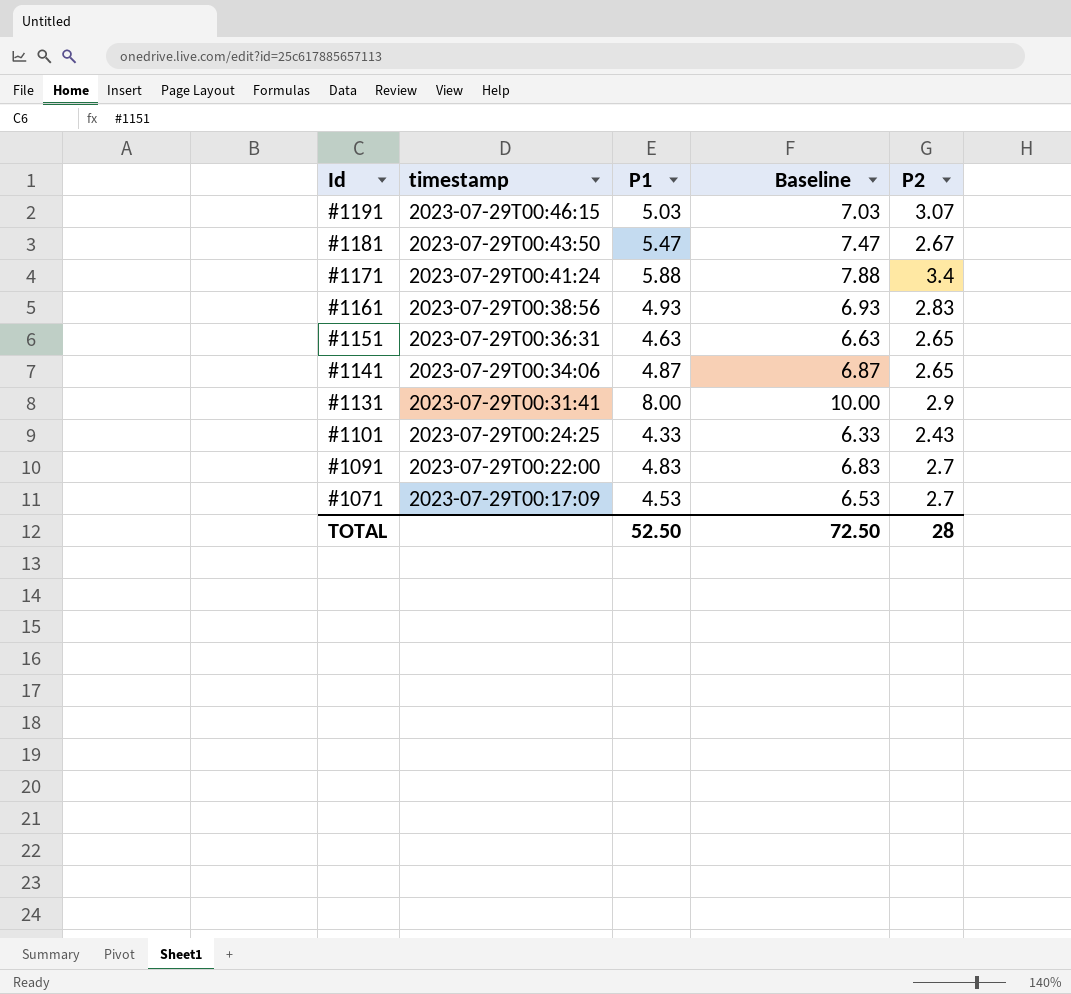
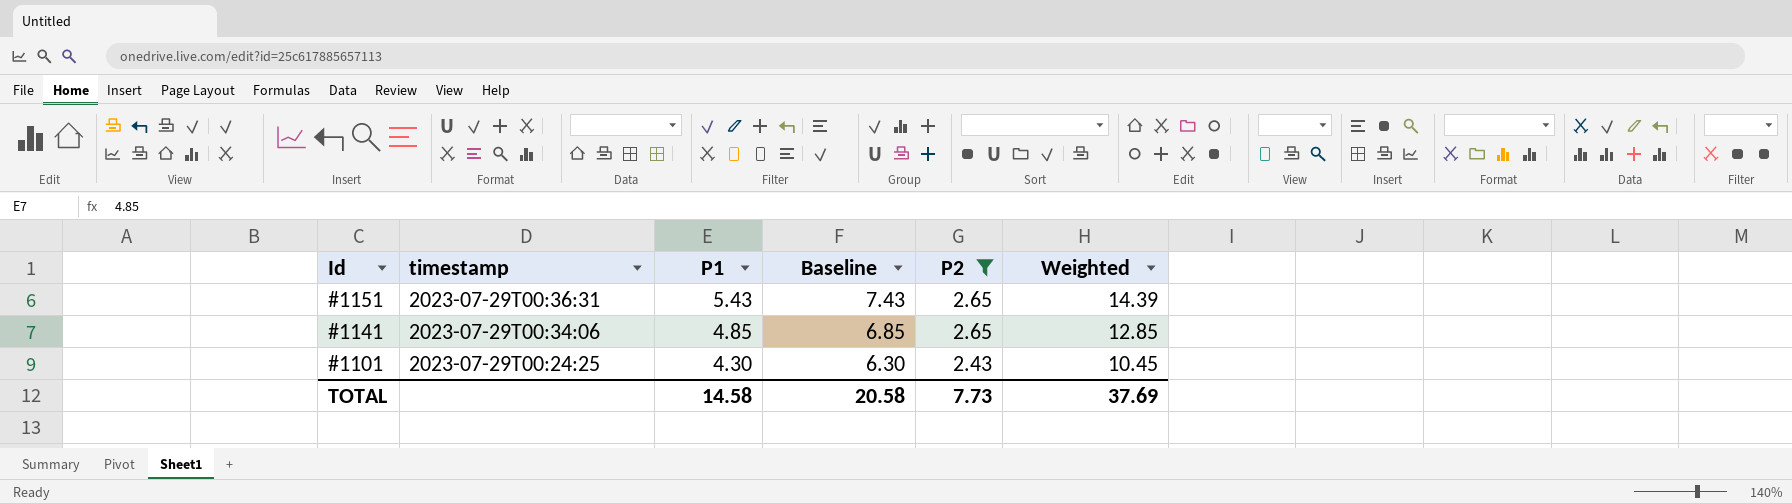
filter: none -> P2 <= 2.65
column Weighted | formula: none -> [P1] * [P2]
#1151 | P1: 4.63 -> 5.43
#1151 | Baseline: 6.63 -> 7.43
#1141 | P1: 4.87 -> 4.85
#1141 | Baseline: 6.87 -> 6.85
#1101 | P1: 4.33 -> 4.30
#1101 | Baseline: 6.33 -> 6.30
TOTAL | P1: 52.50 -> 14.58
TOTAL | Baseline: 72.50 -> 20.58
TOTAL | P2: 28 -> 7.73

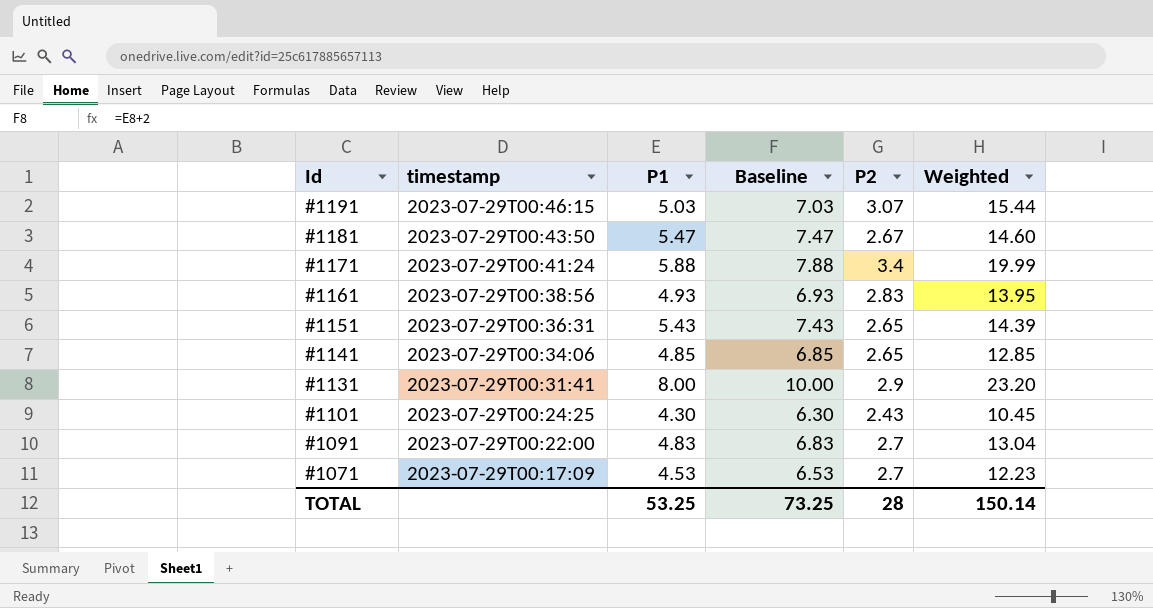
filter: P2 <= 2.65 -> none
TOTAL | P1: 14.58 -> 53.25
TOTAL | Baseline: 20.58 -> 73.25
TOTAL | P2: 7.73 -> 28
TOTAL | Weighted: 37.69 -> 150.14

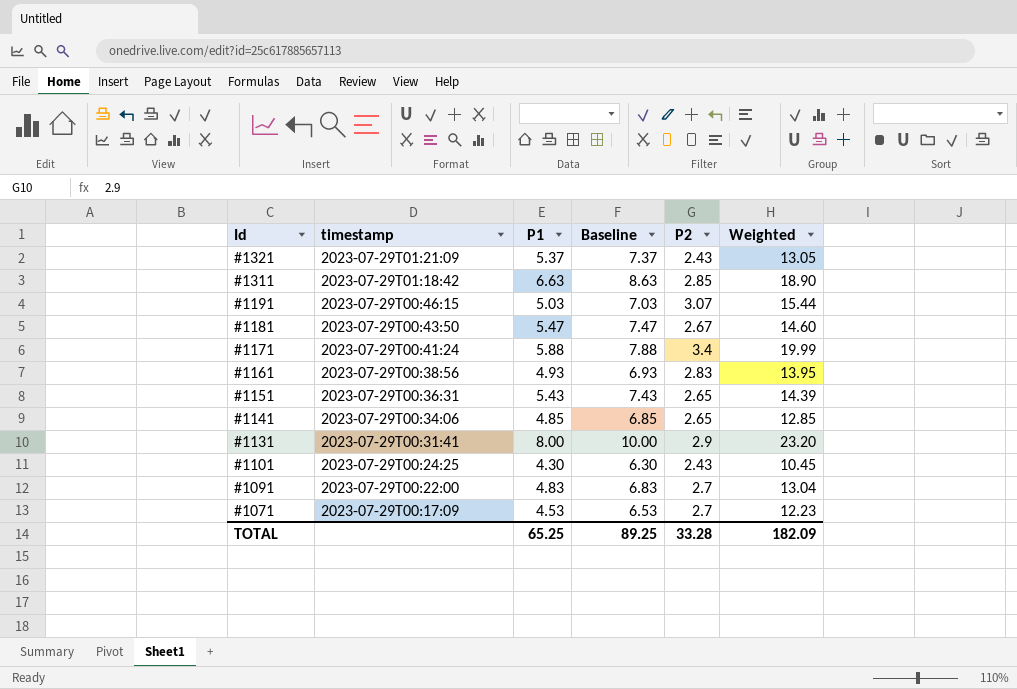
row #1321: none -> 2023-07-29T01:21:09 | 5.37 | 7.37 | 2.43 | 13.05
row #1311: none -> 2023-07-29T01:18:42 | 6.63 | 8.63 | 2.85 | 18.90
TOTAL | P1: 53.25 -> 65.25
TOTAL | Baseline: 73.25 -> 89.25
TOTAL | P2: 28 -> 33.28
TOTAL | Weighted: 150.14 -> 182.09

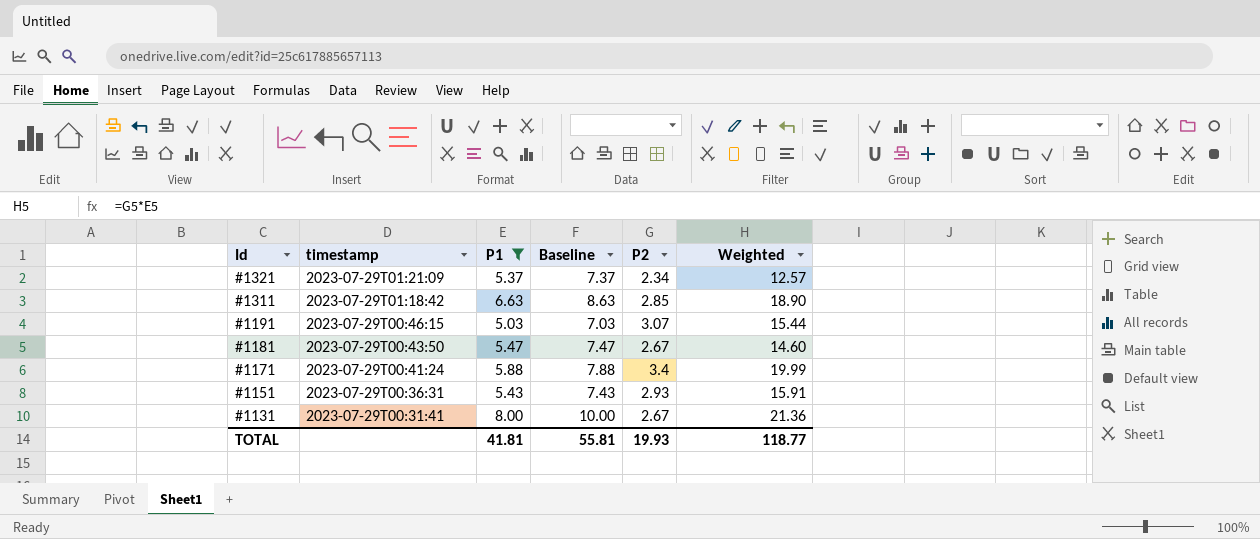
filter: none -> P1 >= 5.03
#1321 | P2: 2.43 -> 2.34
#1321 | Weighted: 13.05 -> 12.57
#1151 | P2: 2.65 -> 2.93
#1151 | Weighted: 14.39 -> 15.91
#1131 | P2: 2.9 -> 2.67
#1131 | Weighted: 23.20 -> 21.36
TOTAL | P1: 65.25 -> 41.81
TOTAL | Baseline: 89.25 -> 55.81
TOTAL | P2: 33.28 -> 19.93
TOTAL | Weighted: 182.09 -> 118.77

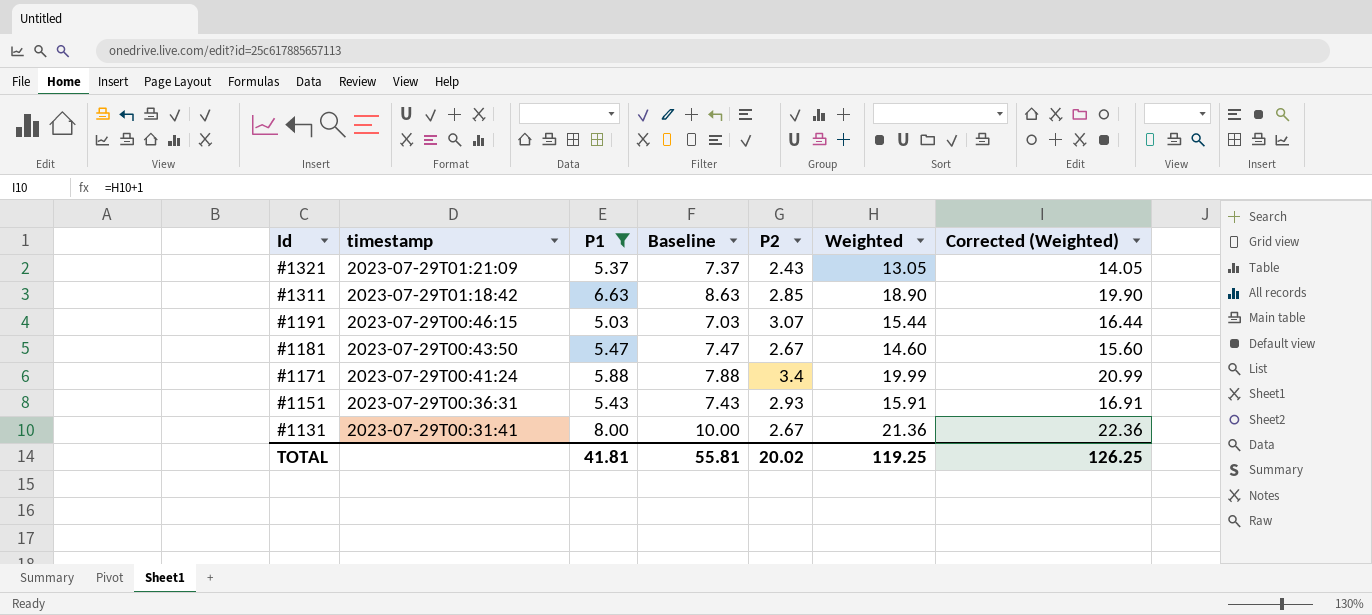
column Corrected (Weighted) | formula: none -> [Weighted] + 1
#1321 | P2: 2.34 -> 2.43
#1321 | Weighted: 12.57 -> 13.05
TOTAL | P2: 19.93 -> 20.02
TOTAL | Weighted: 118.77 -> 119.25

